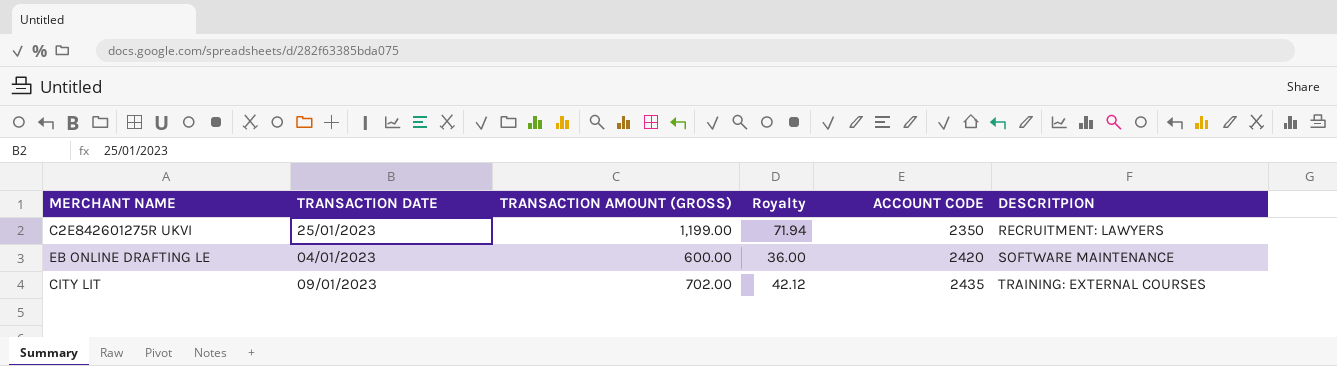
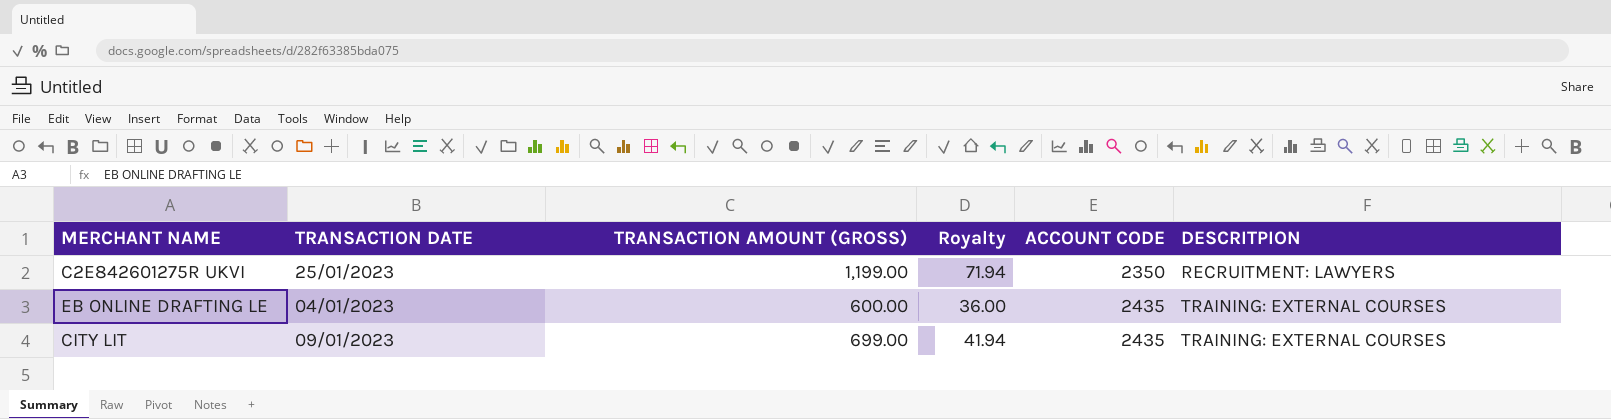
EB ONLINE DRAFTING LE | ACCOUNT CODE: 2420 -> 2435
EB ONLINE DRAFTING LE | DESCRITPION: SOFTWARE MAINTENANCE -> TRAINING: EXTERNAL COURSES
CITY LIT | TRANSACTION AMOUNT (GROSS): 702.00 -> 699.00
CITY LIT | Royalty: 42.12 -> 41.94

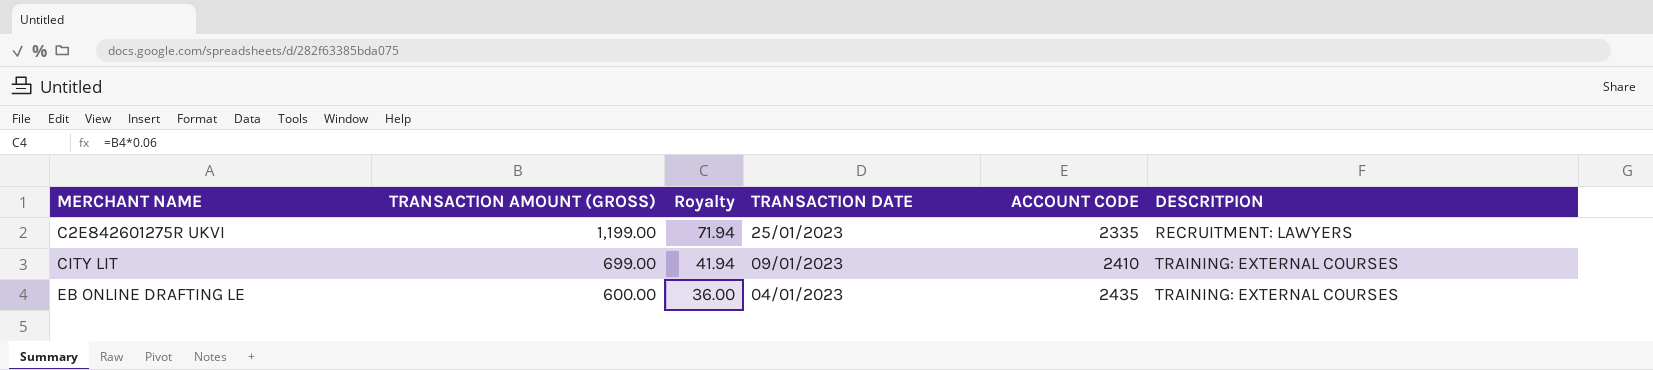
row order: ACCOUNT CODE ascending -> MERCHANT NAME ascending
column TRANSACTION DATE | position: 2 -> 4
C2E842601275R UKVI | ACCOUNT CODE: 2350 -> 2335
CITY LIT | ACCOUNT CODE: 2435 -> 2410

